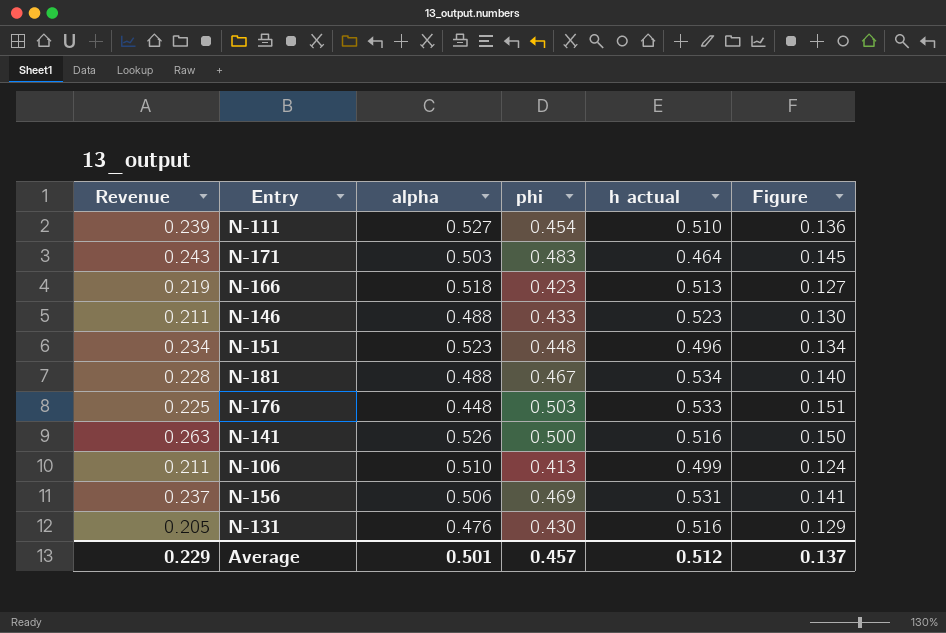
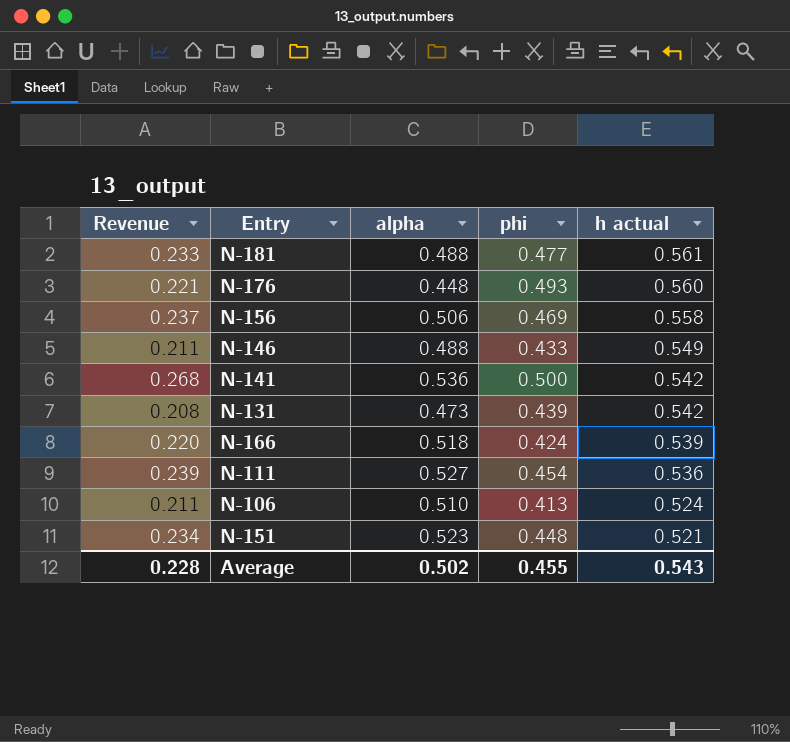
row order: none -> h actual descending
column Figure | formula: [phi] * 0.3 -> none
row N-171: 0.243 | 0.503 | 0.483 | 0.464 | 0.145 -> none
N-181 | Revenue: 0.228 -> 0.233
N-181 | phi: 0.467 -> 0.477
N-181 | h actual: 0.534 -> 0.561
N-176 | Revenue: 0.225 -> 0.221
N-176 | phi: 0.503 -> 0.493
N-176 | h actual: 0.533 -> 0.560
N-156 | h actual: 0.531 -> 0.558
N-146 | h actual: 0.523 -> 0.549
N-141 | Revenue: 0.263 -> 0.268
N-141 | alpha: 0.526 -> 0.536
N-141 | h actual: 0.516 -> 0.542
N-131 | Revenue: 0.205 -> 0.208
N-131 | alpha: 0.476 -> 0.473
N-131 | phi: 0.430 -> 0.439
N-131 | h actual: 0.516 -> 0.542
N-166 | Revenue: 0.219 -> 0.220
N-166 | phi: 0.423 -> 0.424
N-166 | h actual: 0.513 -> 0.539
N-111 | h actual: 0.510 -> 0.536
N-106 | h actual: 0.499 -> 0.524
N-151 | h actual: 0.496 -> 0.521
Average | Revenue: 0.229 -> 0.228
Average | alpha: 0.501 -> 0.502
Average | phi: 0.457 -> 0.455
Average | h actual: 0.512 -> 0.543

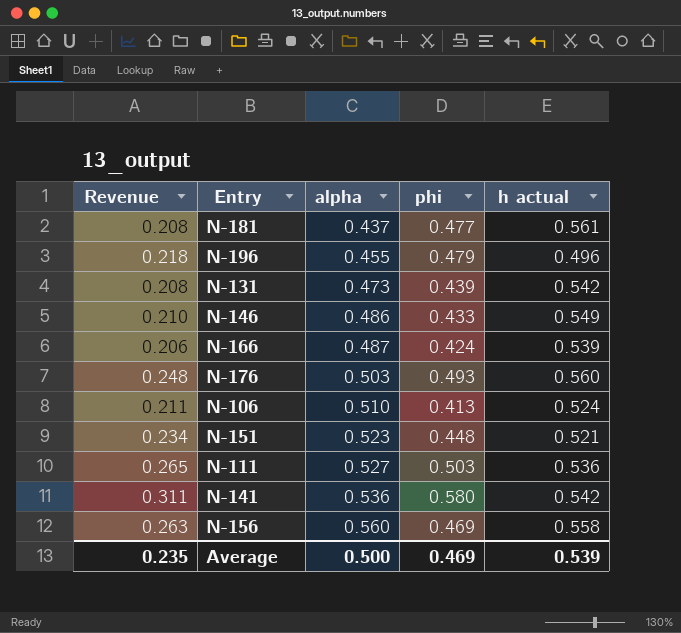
row order: h actual descending -> alpha ascending
N-181 | Revenue: 0.233 -> 0.208
N-181 | alpha: 0.488 -> 0.437
row N-196: none -> 0.218 | 0.455 | 0.479 | 0.496
N-146 | Revenue: 0.211 -> 0.210
N-146 | alpha: 0.488 -> 0.486
N-166 | Revenue: 0.220 -> 0.206
N-166 | alpha: 0.518 -> 0.487
N-176 | Revenue: 0.221 -> 0.248
N-176 | alpha: 0.448 -> 0.503
N-111 | Revenue: 0.239 -> 0.265
N-111 | phi: 0.454 -> 0.503
N-141 | Revenue: 0.268 -> 0.311
N-141 | phi: 0.500 -> 0.580
N-156 | Revenue: 0.237 -> 0.263
N-156 | alpha: 0.506 -> 0.560
Average | Revenue: 0.228 -> 0.235
Average | alpha: 0.502 -> 0.500
Average | phi: 0.455 -> 0.469
Average | h actual: 0.543 -> 0.539

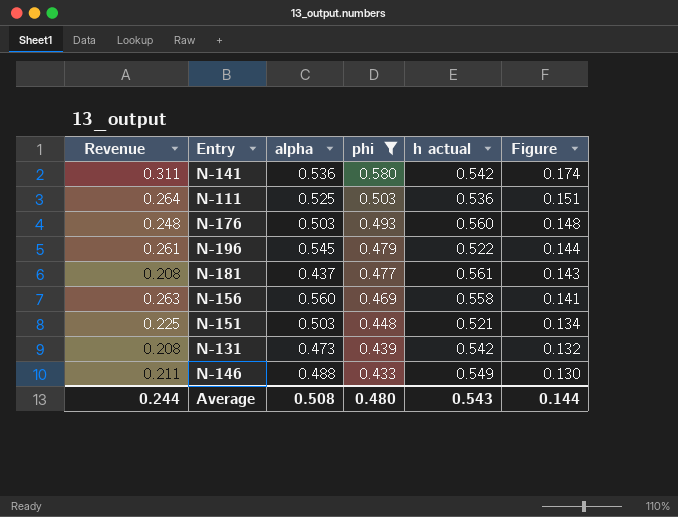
filter: none -> phi >= 0.433
row order: alpha ascending -> phi descending
column Figure | formula: none -> [phi] * 0.3
N-111 | Revenue: 0.265 -> 0.264
N-111 | alpha: 0.527 -> 0.525
N-196 | Revenue: 0.218 -> 0.261
N-196 | alpha: 0.455 -> 0.545
N-196 | h actual: 0.496 -> 0.522
N-151 | Revenue: 0.234 -> 0.225
N-151 | alpha: 0.523 -> 0.503
N-146 | Revenue: 0.210 -> 0.211
N-146 | alpha: 0.486 -> 0.488
Average | Revenue: 0.235 -> 0.244
Average | alpha: 0.500 -> 0.508
Average | phi: 0.469 -> 0.480
Average | h actual: 0.539 -> 0.543

